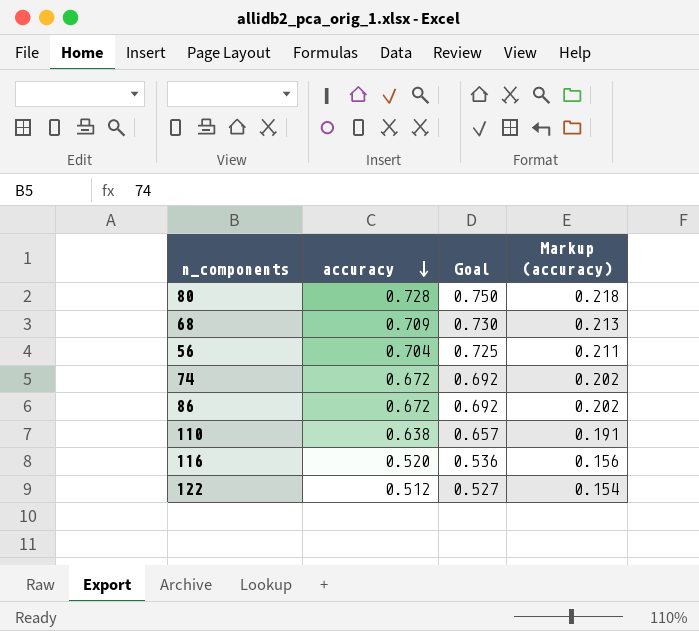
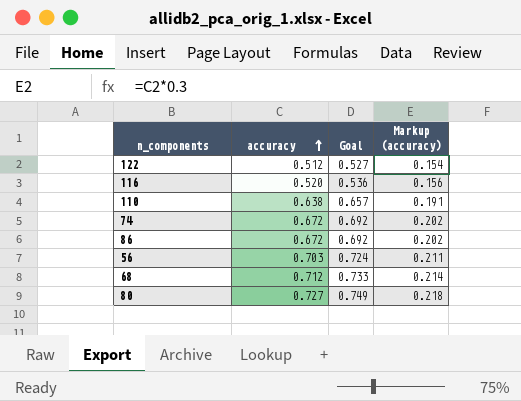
row order: accuracy descending -> accuracy ascending
56 | accuracy: 0.704 -> 0.703
56 | Goal: 0.725 -> 0.724
68 | accuracy: 0.709 -> 0.712
68 | Goal: 0.730 -> 0.733
68 | Markup (accuracy): 0.213 -> 0.214
80 | accuracy: 0.728 -> 0.727
80 | Goal: 0.750 -> 0.749

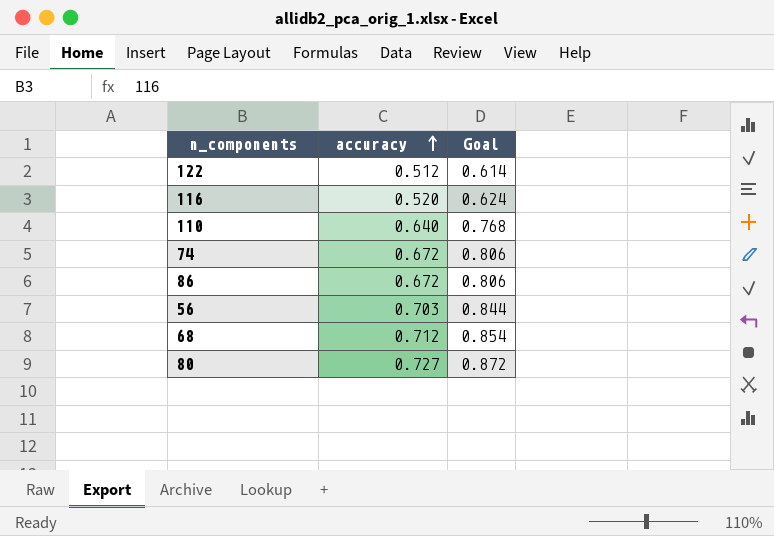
column Markup (accuracy) | formula: [accuracy] * 0.3 -> none
column Goal | formula: [accuracy] * 1.03 -> [accuracy] * 1.2
110 | accuracy: 0.638 -> 0.640

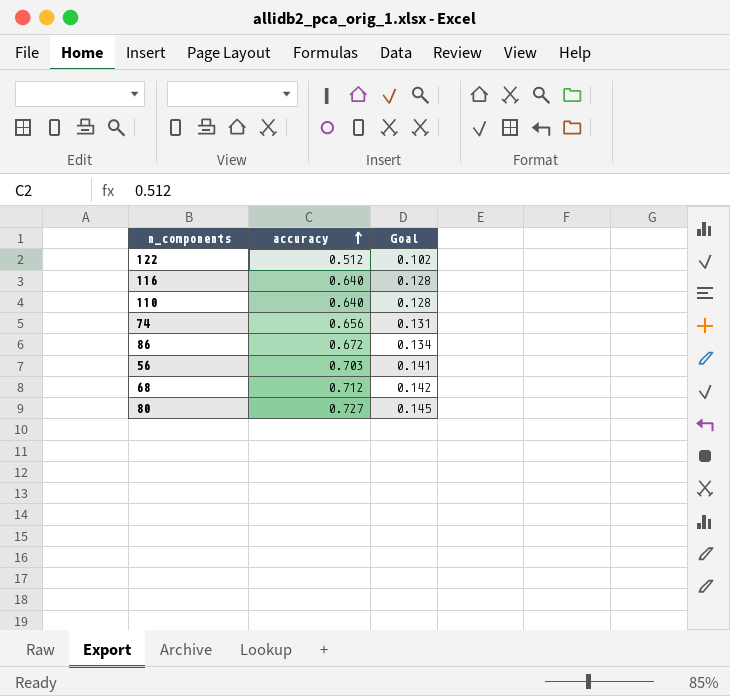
column Goal | formula: [accuracy] * 1.2 -> [accuracy] * 0.2
116 | accuracy: 0.520 -> 0.640
74 | accuracy: 0.672 -> 0.656

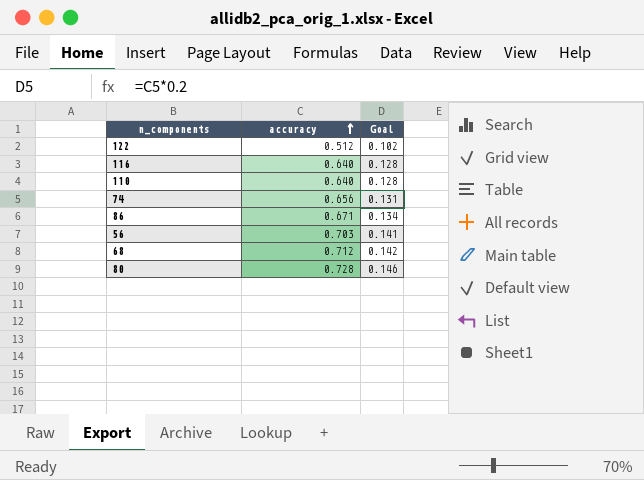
86 | accuracy: 0.672 -> 0.671
80 | accuracy: 0.727 -> 0.728
80 | Goal: 0.145 -> 0.146

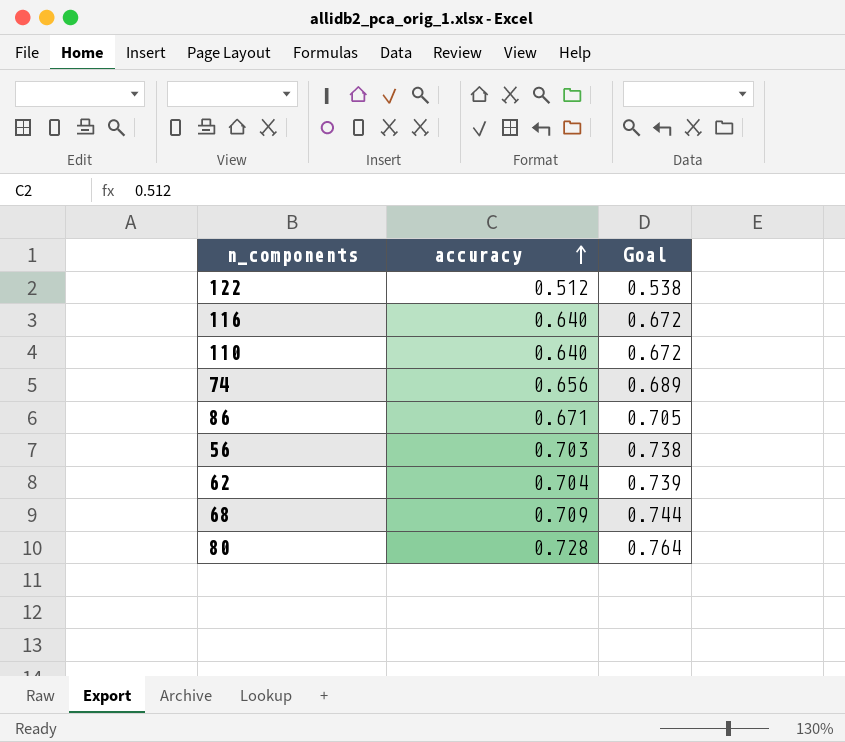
column Goal | formula: [accuracy] * 0.2 -> [accuracy] * 1.05
row 62: none -> 0.704 | 0.739
68 | accuracy: 0.712 -> 0.709

